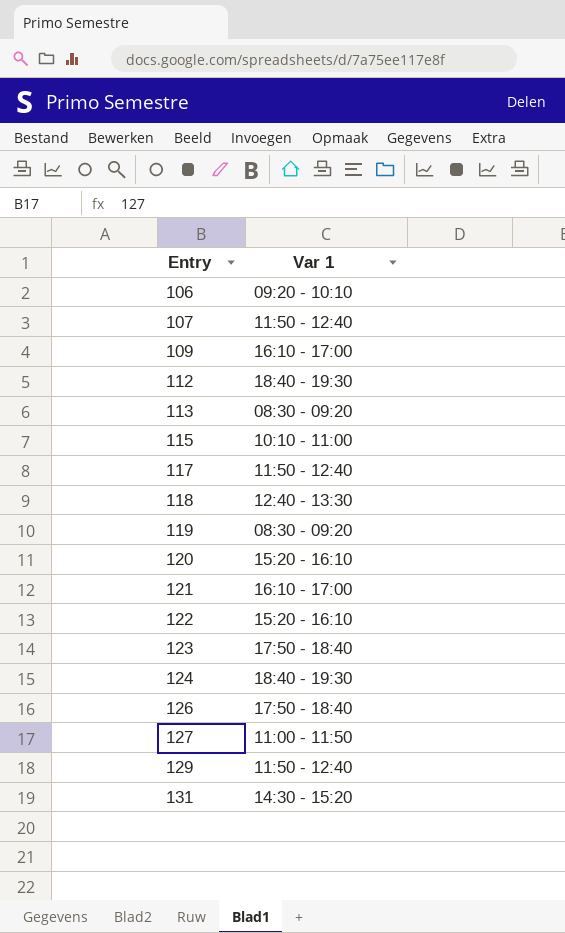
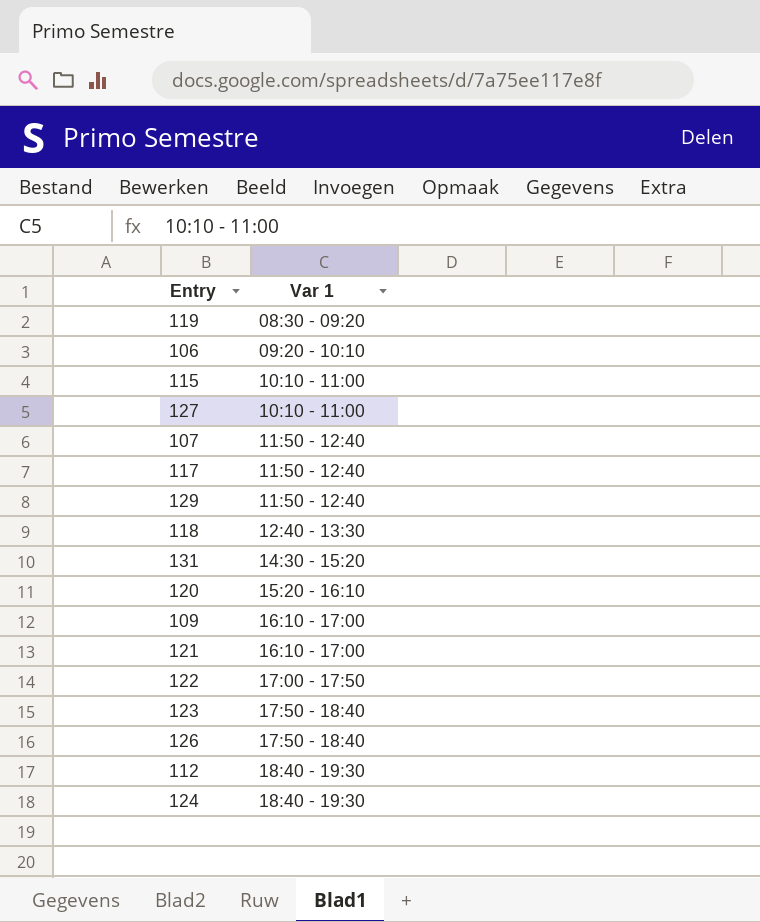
row order: Entry ascending -> Var 1 ascending
row 113: 08:30 - 09:20 -> none
127 | Var 1: 11:00 - 11:50 -> 10:10 - 11:00
122 | Var 1: 15:20 - 16:10 -> 17:00 - 17:50

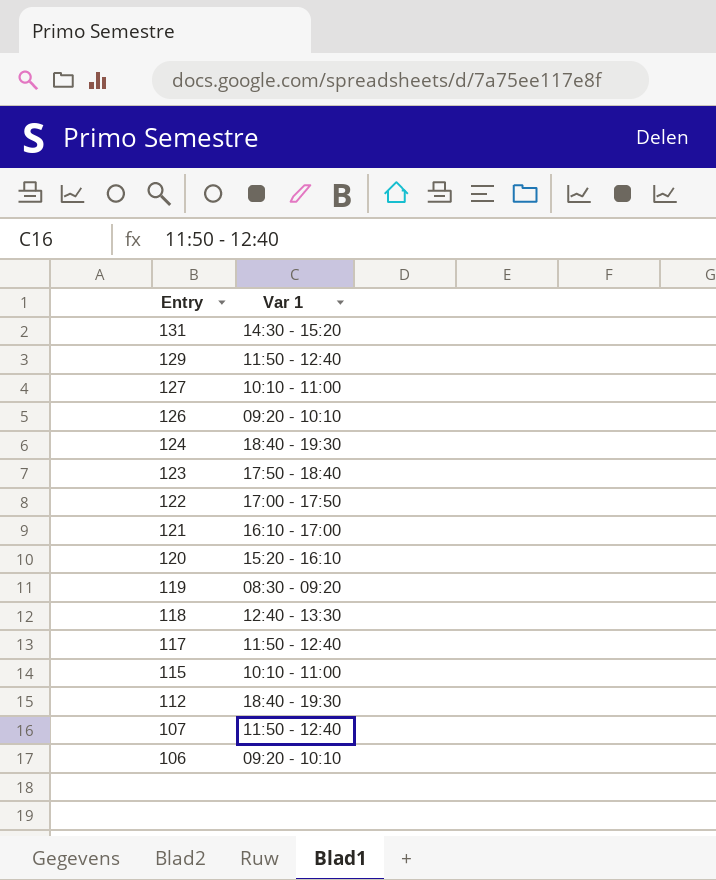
row order: Var 1 ascending -> Entry descending
row 109: 16:10 - 17:00 -> none
126 | Var 1: 17:50 - 18:40 -> 09:20 - 10:10

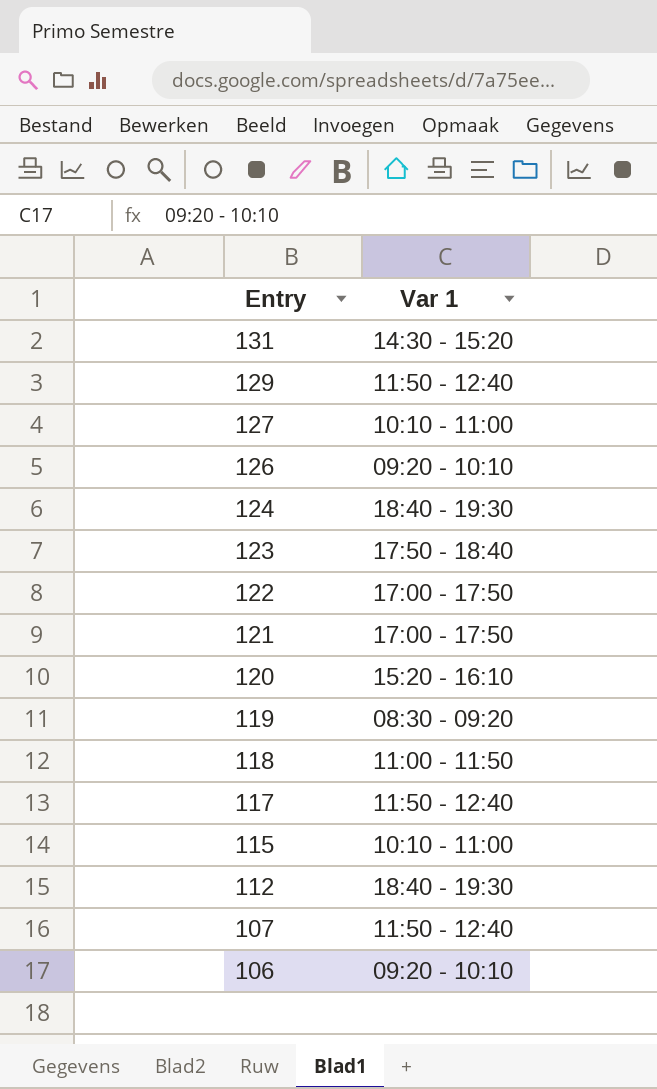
121 | Var 1: 16:10 - 17:00 -> 17:00 - 17:50
118 | Var 1: 12:40 - 13:30 -> 11:00 - 11:50

